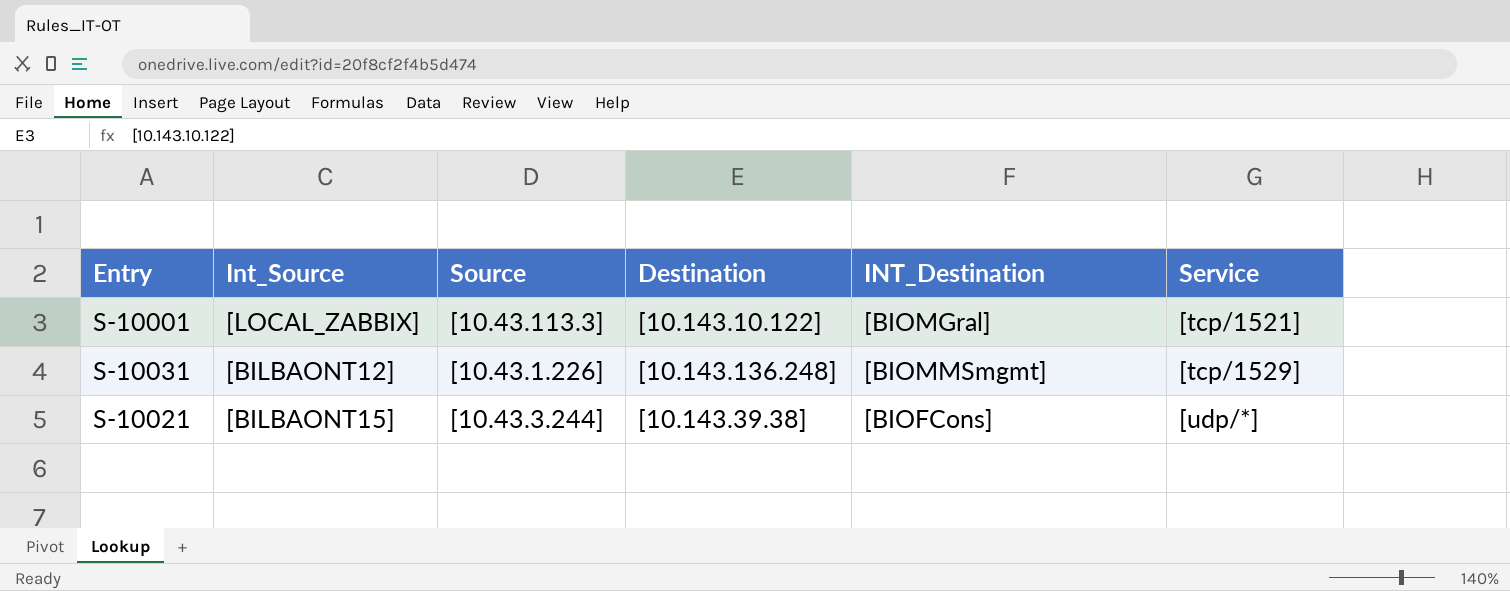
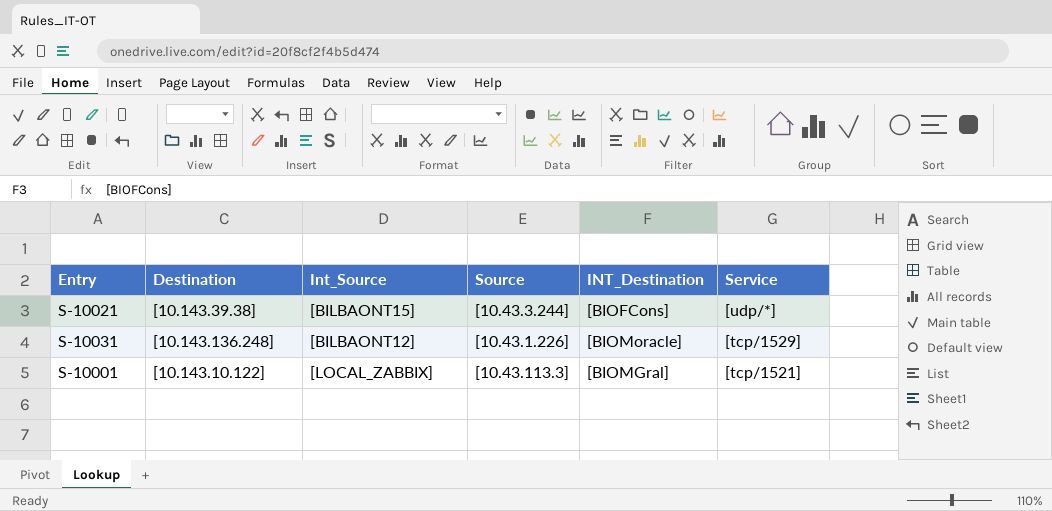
row order: Service ascending -> Service descending
column Destination | position: 4 -> 2
S-10031 | INT_Destination: [BIOMMSmgmt] -> [BIOMoracle]

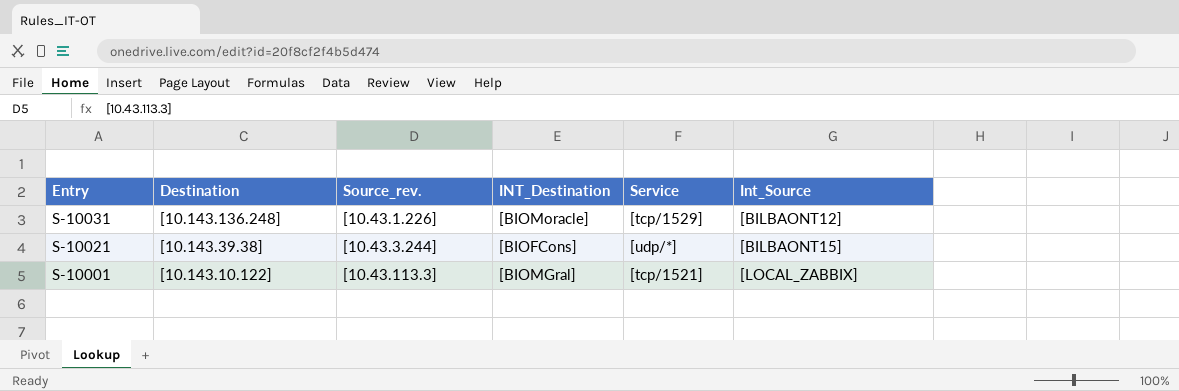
row order: Service descending -> Entry descending
column name: Source -> Source_rev.
column Int_Source | position: 3 -> 6

